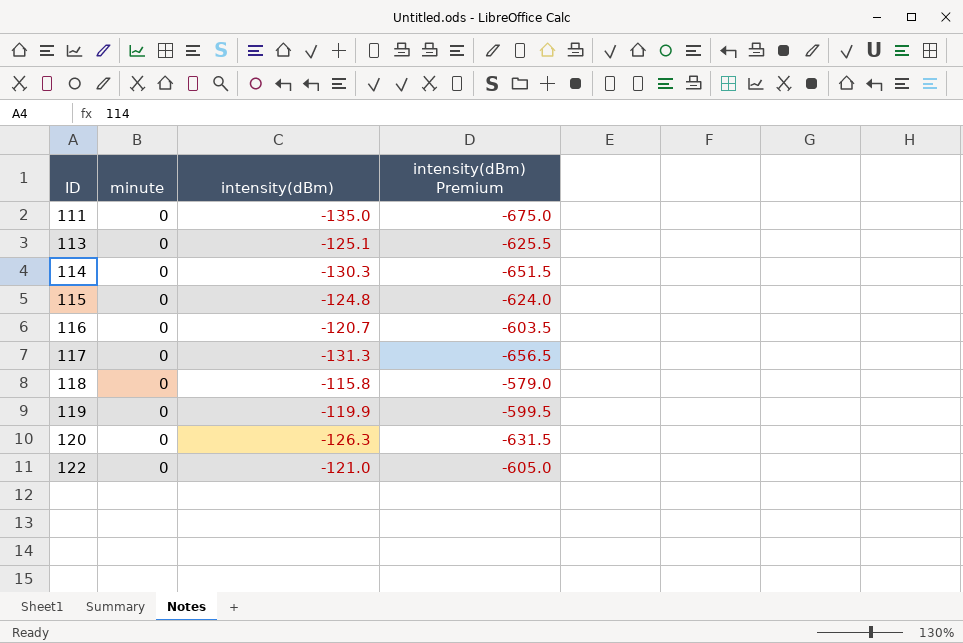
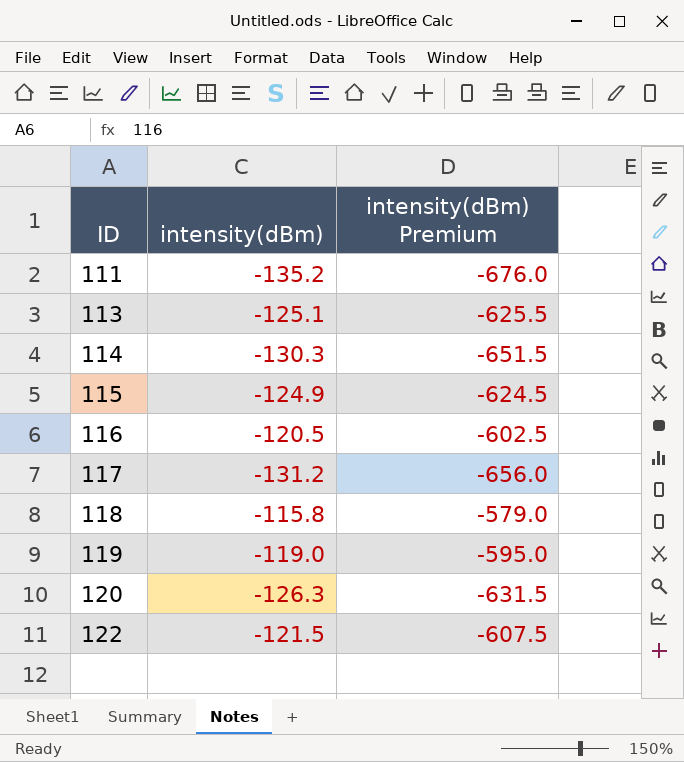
column minute | position: 2 -> none
111 | intensity(dBm): -135.0 -> -135.2
111 | intensity(dBm) Premium: -675.0 -> -676.0
115 | intensity(dBm): -124.8 -> -124.9
115 | intensity(dBm) Premium: -624.0 -> -624.5
116 | intensity(dBm): -120.7 -> -120.5
116 | intensity(dBm) Premium: -603.5 -> -602.5
117 | intensity(dBm): -131.3 -> -131.2
117 | intensity(dBm) Premium: -656.5 -> -656.0
119 | intensity(dBm): -119.9 -> -119.0
119 | intensity(dBm) Premium: -599.5 -> -595.0
122 | intensity(dBm): -121.0 -> -121.5
122 | intensity(dBm) Premium: -605.0 -> -607.5

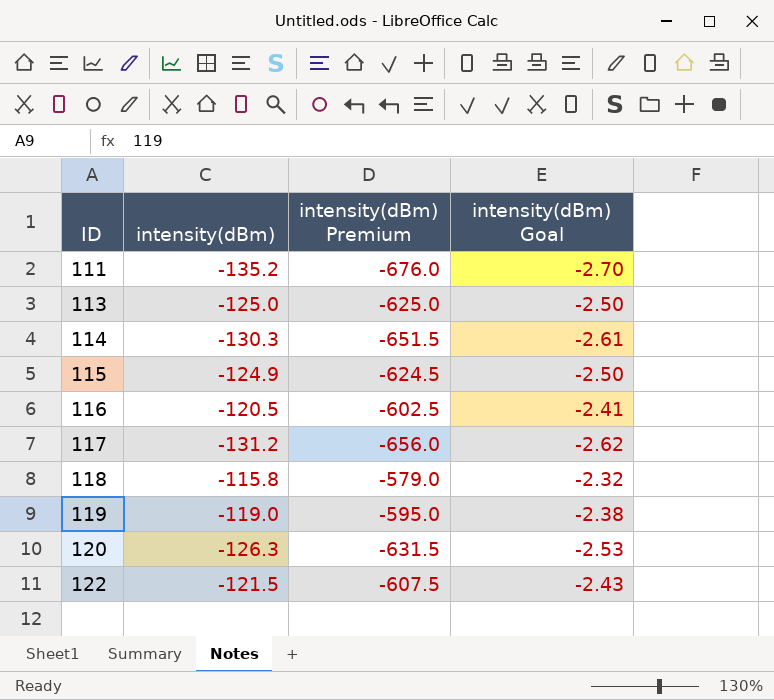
column intensity(dBm) Goal | formula: none -> [intensity(dBm)] * 0.02
113 | intensity(dBm): -125.1 -> -125.0
113 | intensity(dBm) Premium: -625.5 -> -625.0

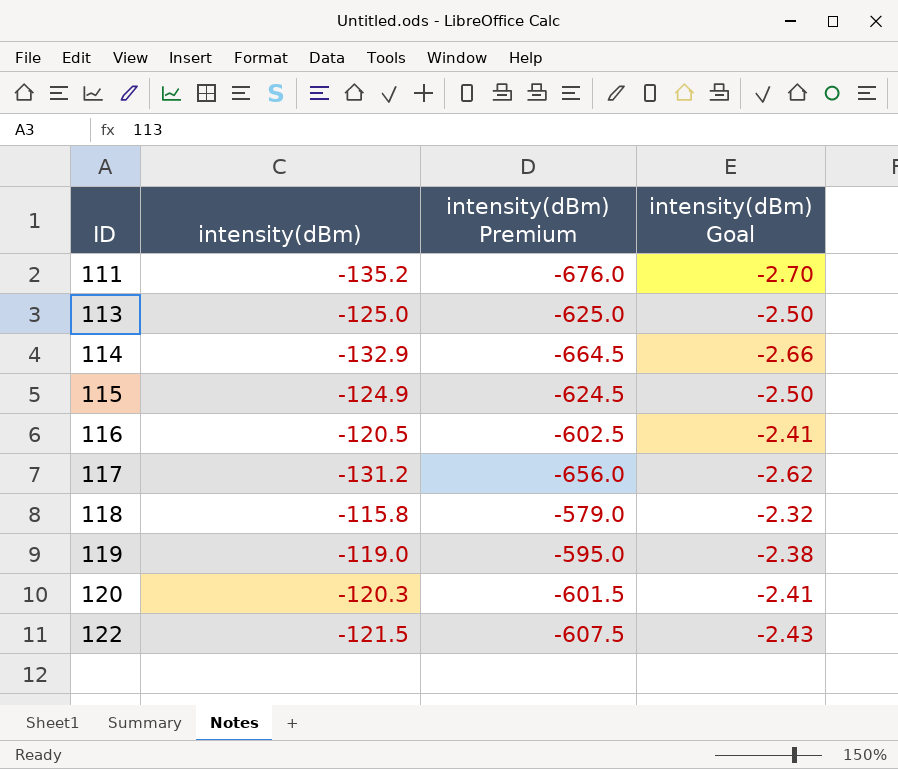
114 | intensity(dBm): -130.3 -> -132.9
114 | intensity(dBm) Premium: -651.5 -> -664.5
114 | intensity(dBm) Goal: -2.61 -> -2.66
120 | intensity(dBm): -126.3 -> -120.3
120 | intensity(dBm) Premium: -631.5 -> -601.5
120 | intensity(dBm) Goal: -2.53 -> -2.41

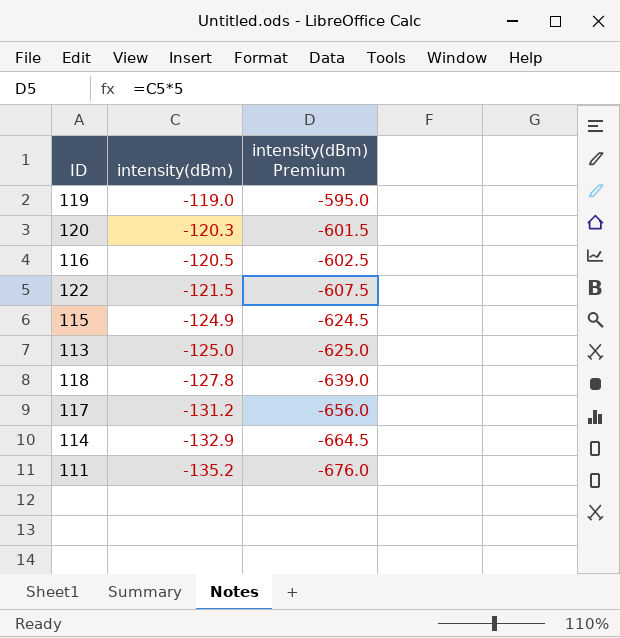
row order: ID ascending -> intensity(dBm) descending
column intensity(dBm) Goal | formula: [intensity(dBm)] * 0.02 -> none
118 | intensity(dBm): -115.8 -> -127.8
118 | intensity(dBm) Premium: -579.0 -> -639.0

